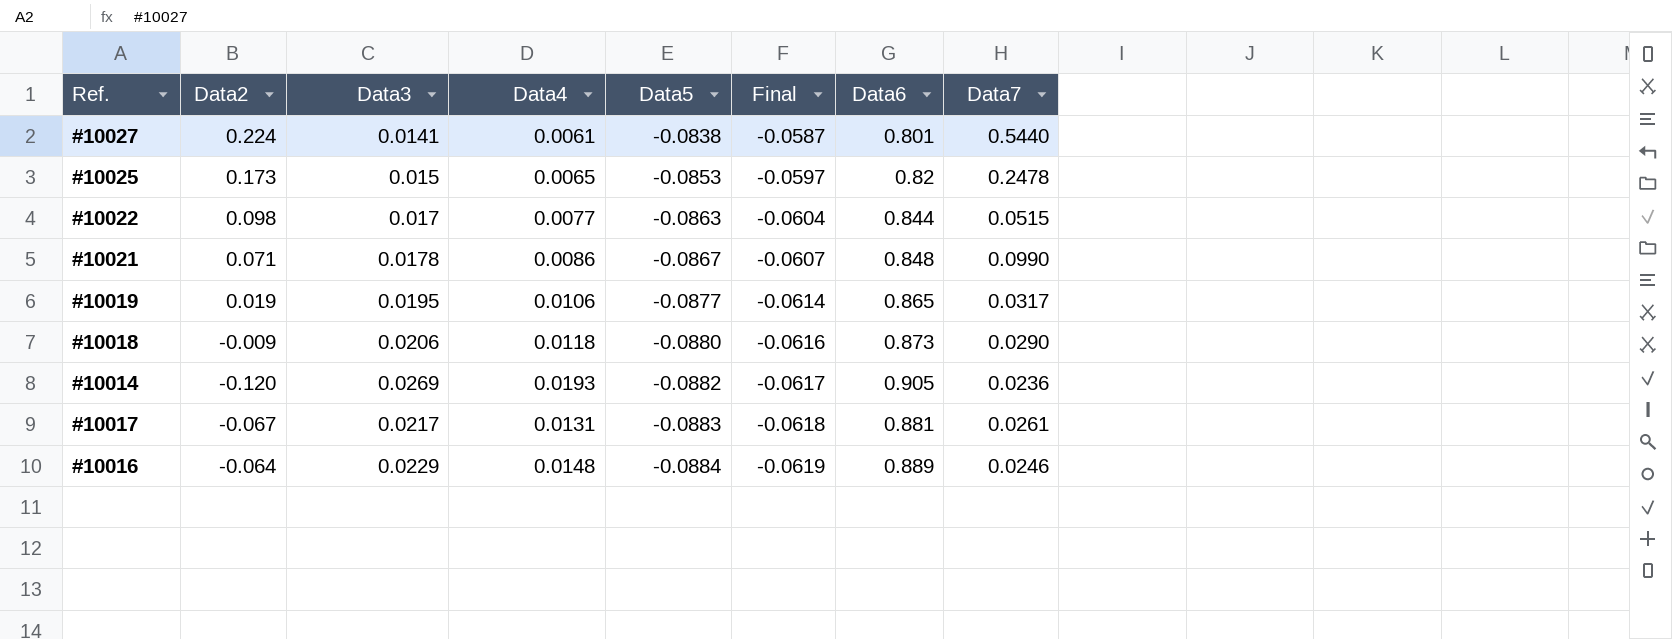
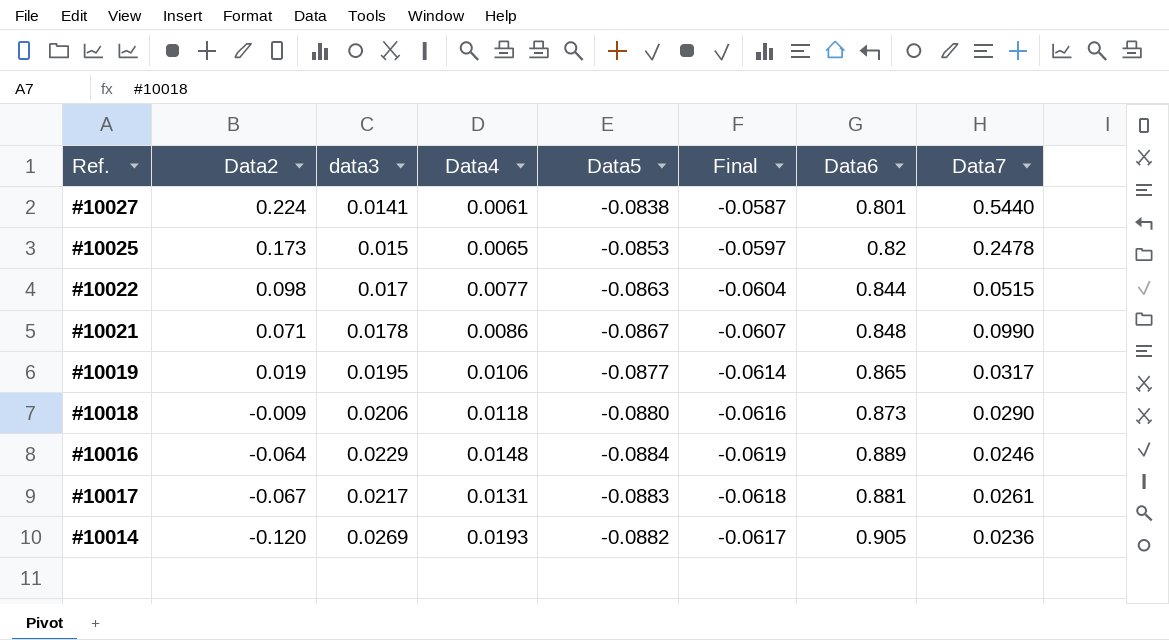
row order: Data5 descending -> Data2 descending
column name: Data3 -> data3

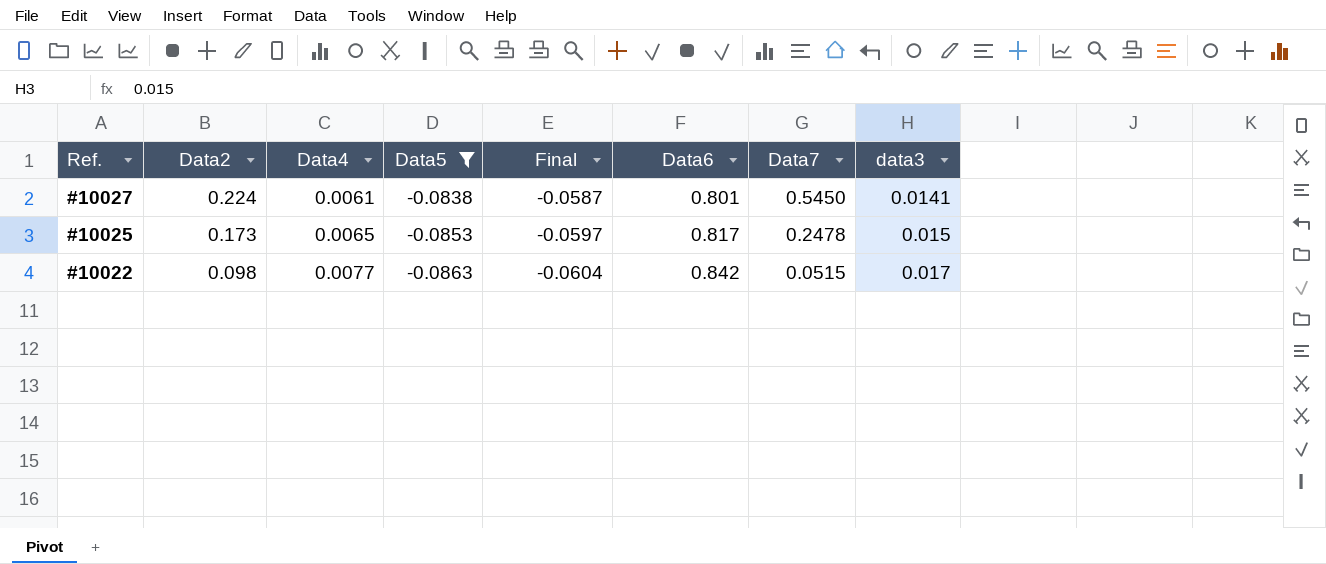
filter: none -> Data5 >= -0.0863
column data3 | position: 3 -> 8
#10027 | Data7: 0.5440 -> 0.5450
#10025 | Data6: 0.82 -> 0.817
#10022 | Data6: 0.844 -> 0.842

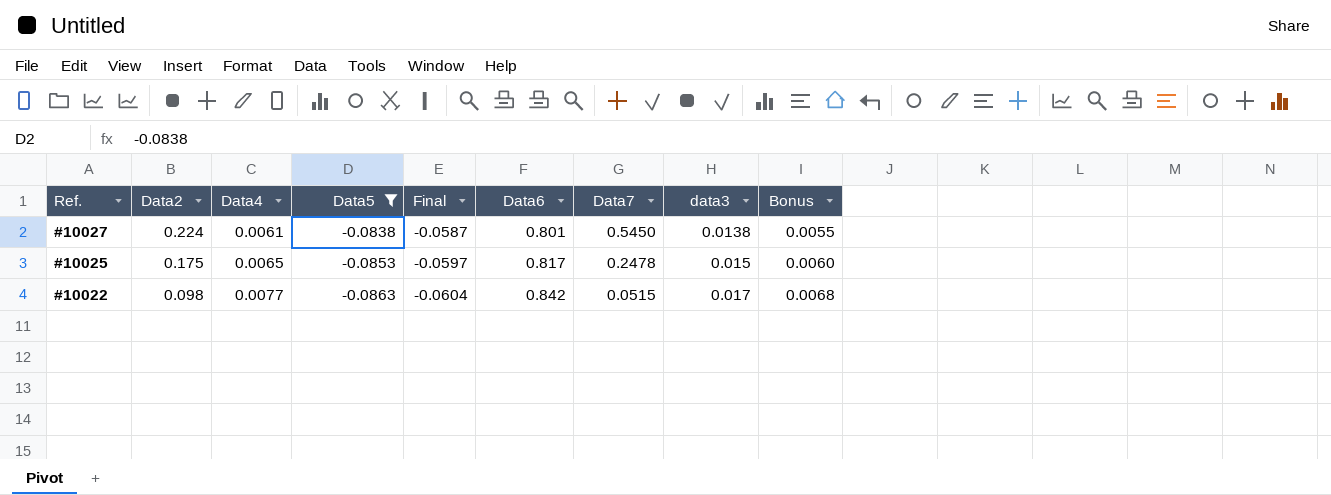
column Bonus | formula: none -> [data3] * 0.4
#10027 | data3: 0.0141 -> 0.0138
#10025 | Data2: 0.173 -> 0.175

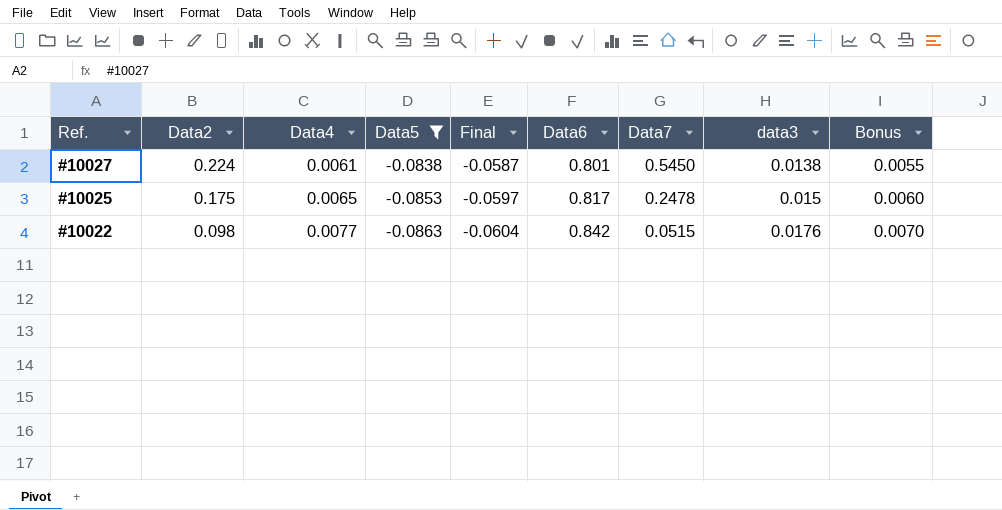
#10022 | data3: 0.017 -> 0.0176
#10022 | Bonus: 0.0068 -> 0.0070

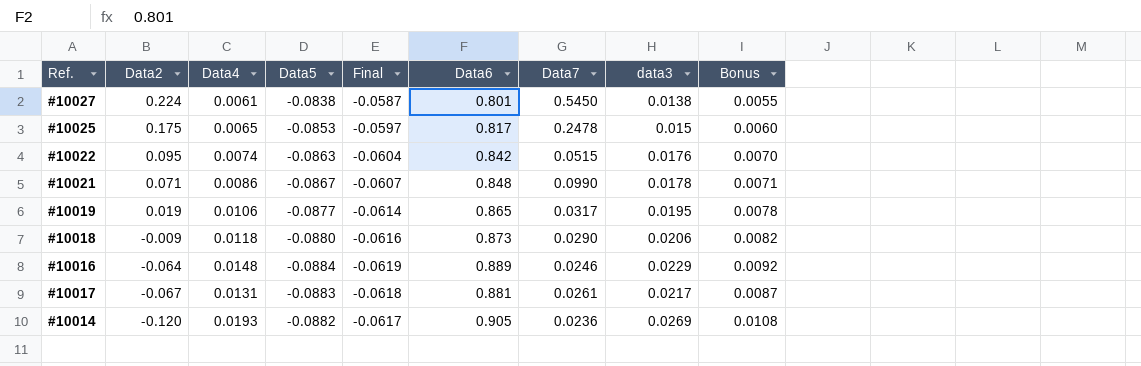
filter: Data5 >= -0.0863 -> none
#10022 | Data2: 0.098 -> 0.095
#10022 | Data4: 0.0077 -> 0.0074

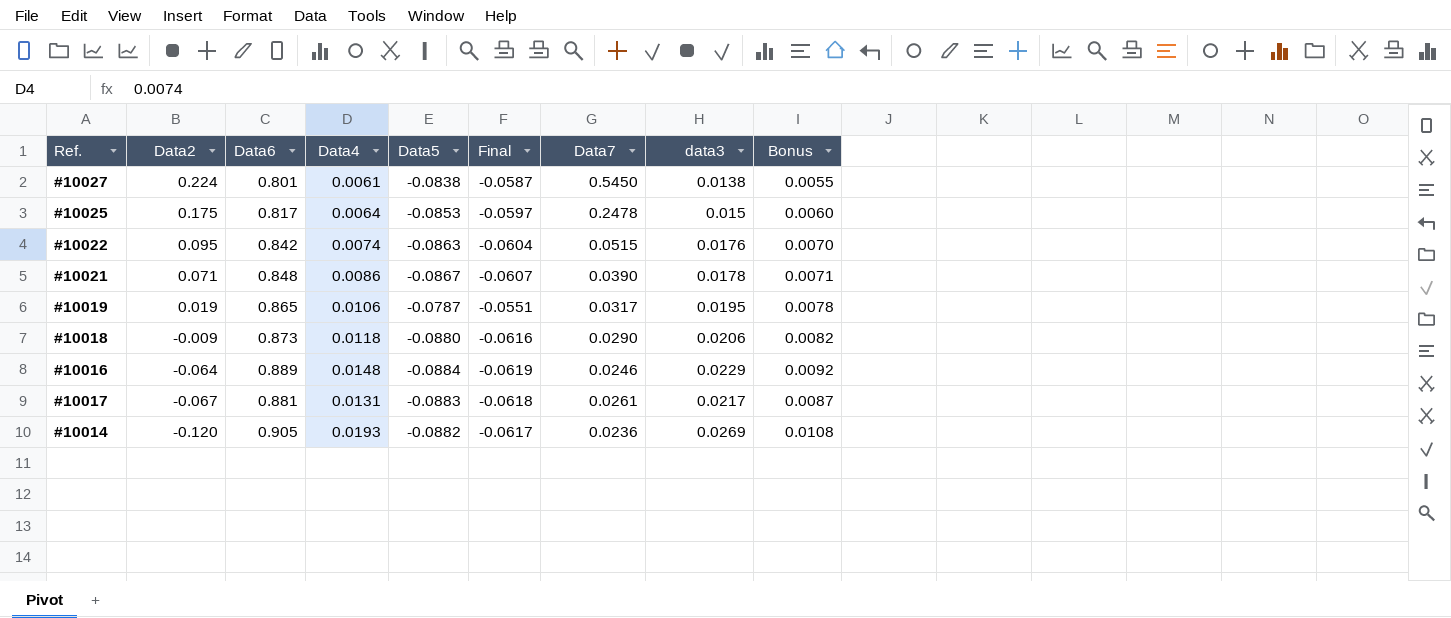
column Data6 | position: 6 -> 3
#10025 | Data4: 0.0065 -> 0.0064
#10021 | Data7: 0.0990 -> 0.0390
#10019 | Data5: -0.0877 -> -0.0787
#10019 | Final: -0.0614 -> -0.0551

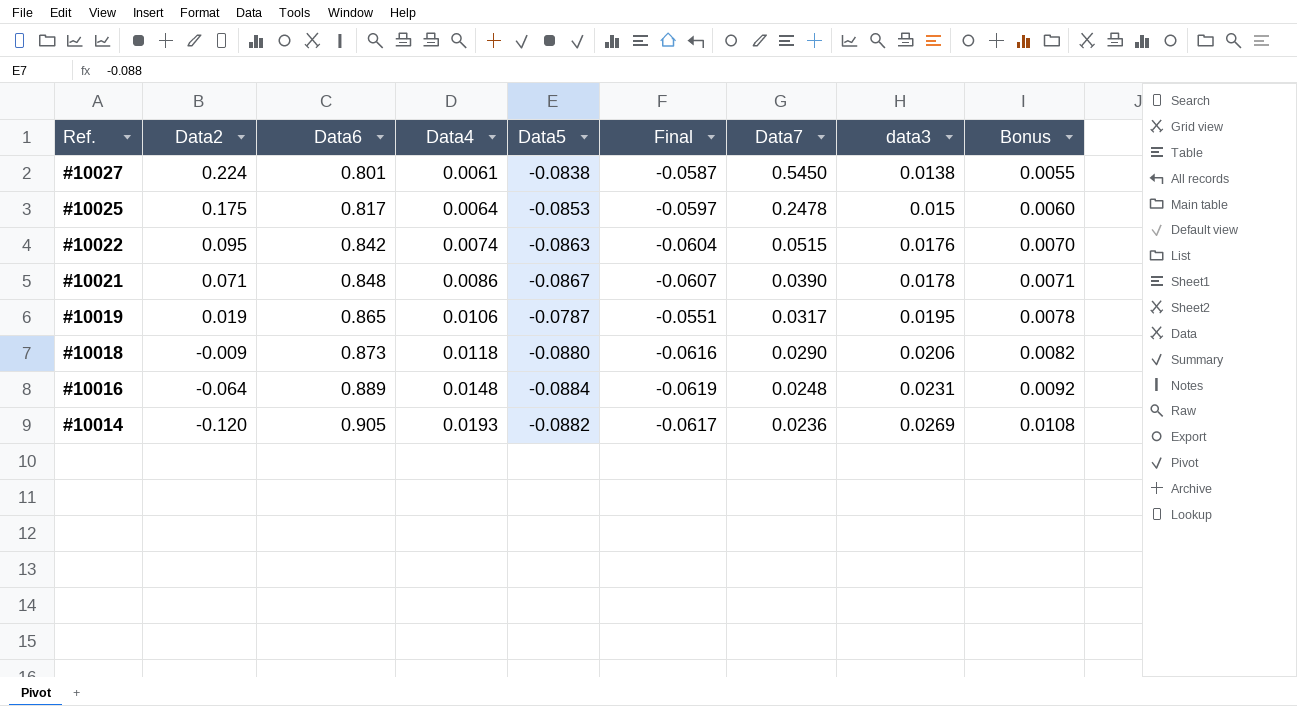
row #10017: -0.067 | 0.881 | 0.0131 | -0.0883 | -0.0618 | 0.0261 | 0.0217 | 0.0087 -> none
#10016 | Data7: 0.0246 -> 0.0248
#10016 | data3: 0.0229 -> 0.0231

